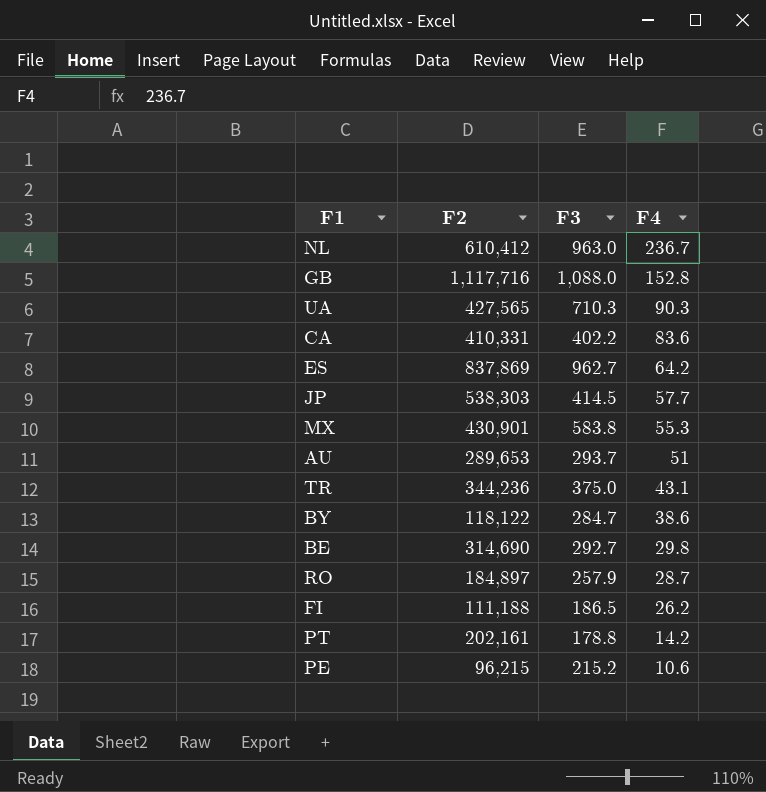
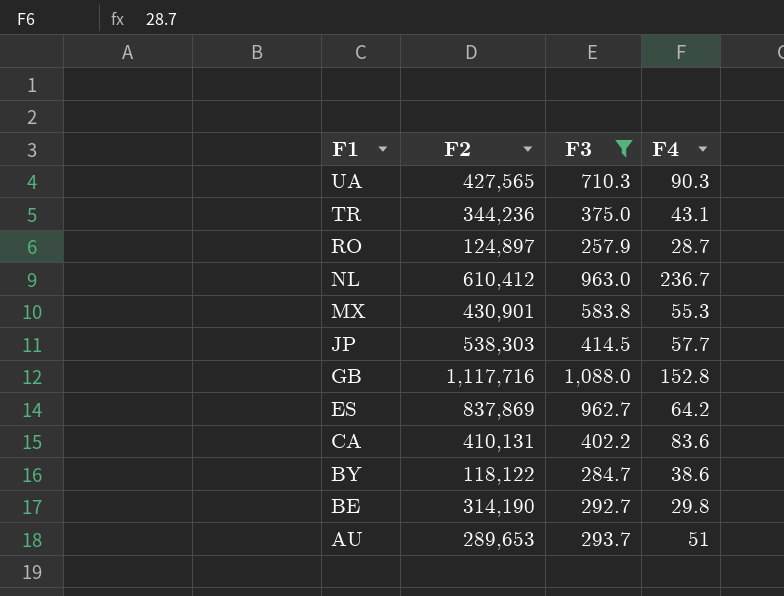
filter: none -> F3 >= 257.9
row order: F4 descending -> F1 descending
RO | F2: 184,897 -> 124,897
CA | F2: 410,331 -> 410,131
BE | F2: 314,690 -> 314,190

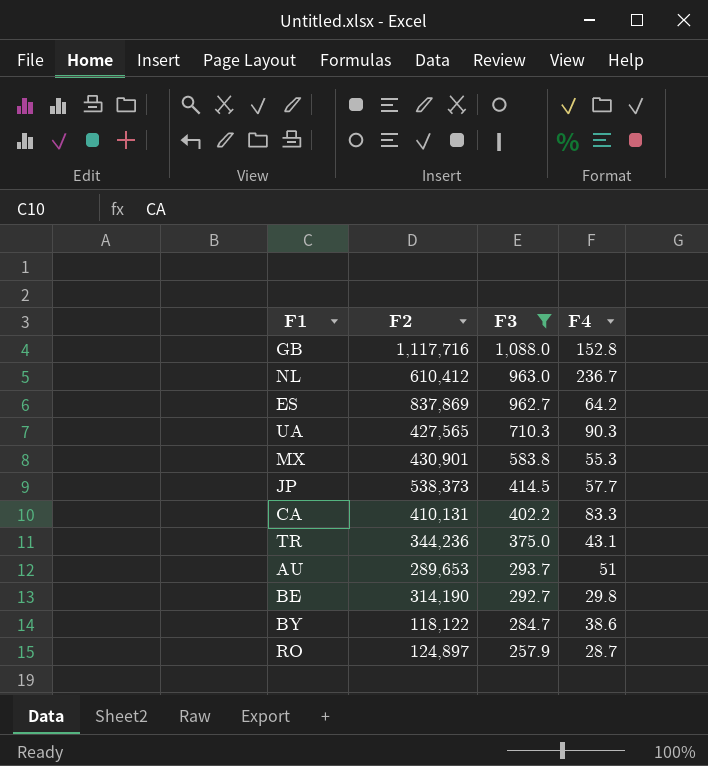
row order: F1 descending -> F3 descending
JP | F2: 538,303 -> 538,373
CA | F4: 83.6 -> 83.3

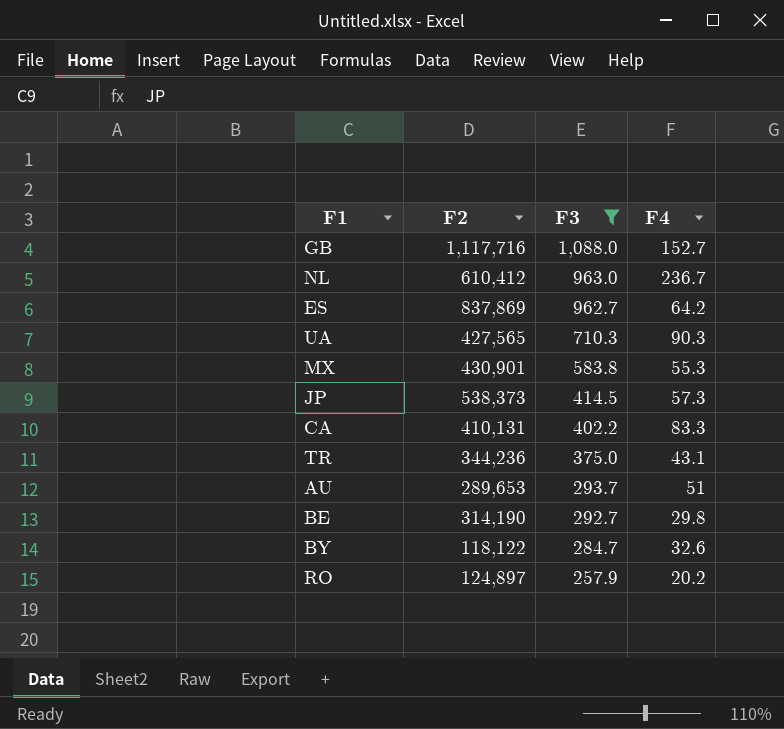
GB | F4: 152.8 -> 152.7
JP | F4: 57.7 -> 57.3
BY | F4: 38.6 -> 32.6
RO | F4: 28.7 -> 20.2

